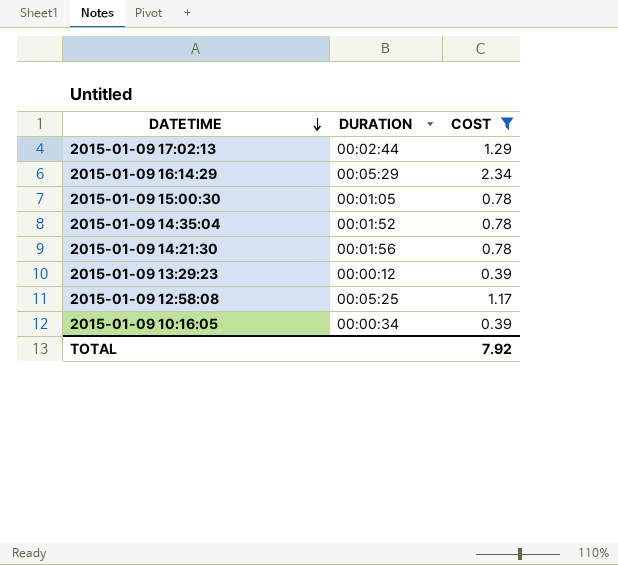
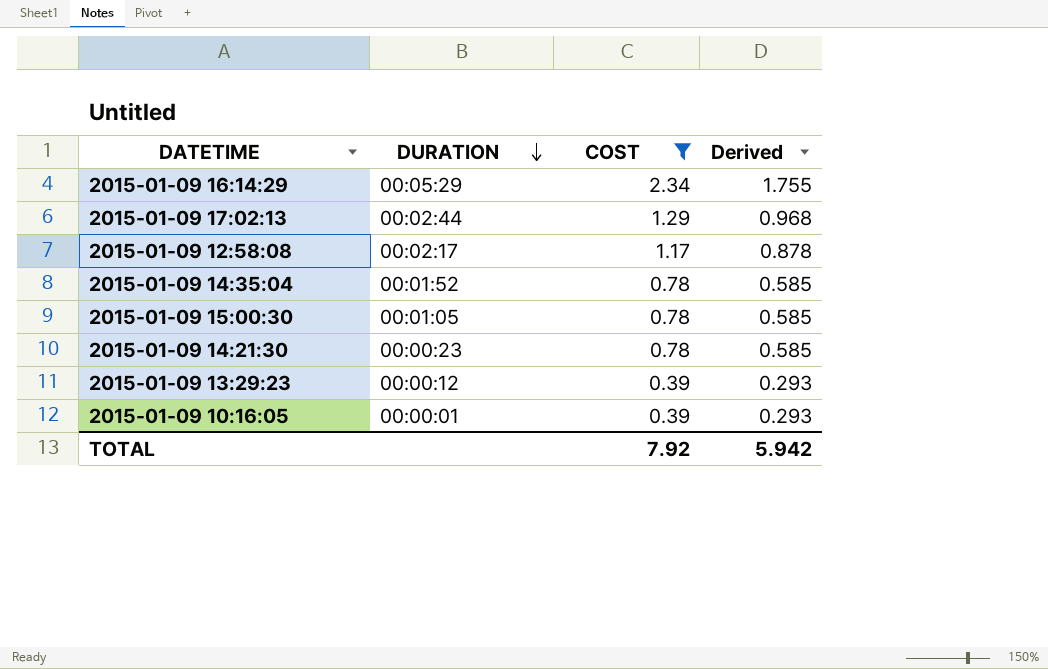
row order: DATETIME descending -> DURATION descending
column Derived | formula: none -> [COST] * 0.75
2015-01-09 12:58:08 | DURATION: 00:05:25 -> 00:02:17
2015-01-09 14:21:30 | DURATION: 00:01:56 -> 00:00:23
2015-01-09 10:16:05 | DURATION: 00:00:34 -> 00:00:01

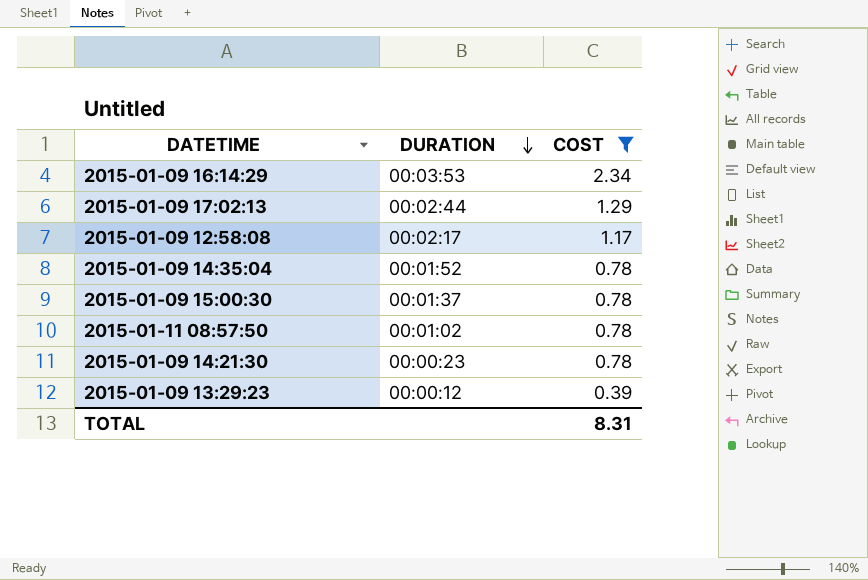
column Derived | formula: [COST] * 0.75 -> none
row 2015-01-09 10:16:05: 00:00:01 | 0.39 | 0.293 -> none
2015-01-09 16:14:29 | DURATION: 00:05:29 -> 00:03:53
2015-01-09 15:00:30 | DURATION: 00:01:05 -> 00:01:37
row 2015-01-11 08:57:50: none -> 00:01:02 | 0.78
TOTAL | COST: 7.92 -> 8.31

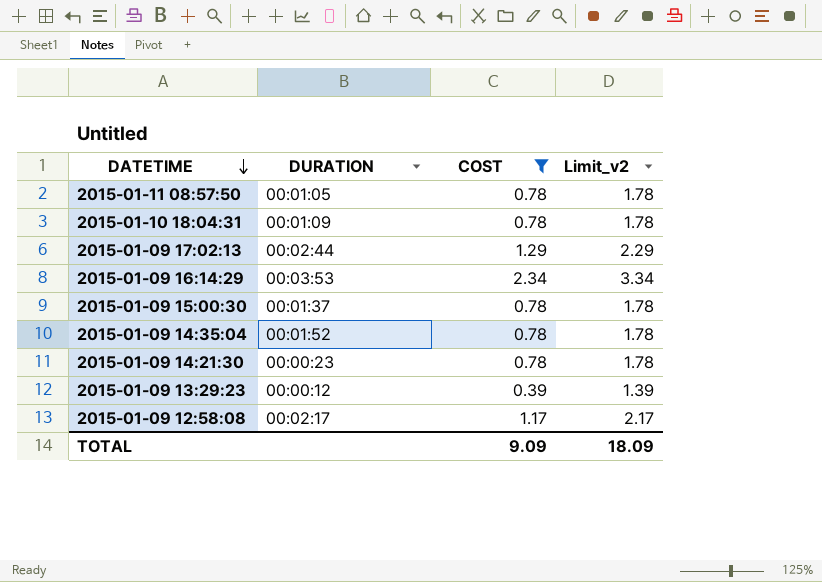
row order: DURATION descending -> DATETIME descending
column Limit_v2 | formula: none -> [COST] + 1
2015-01-11 08:57:50 | DURATION: 00:01:02 -> 00:01:05
row 2015-01-10 18:04:31: none -> 00:01:09 | 0.78 | 1.78
TOTAL | COST: 8.31 -> 9.09

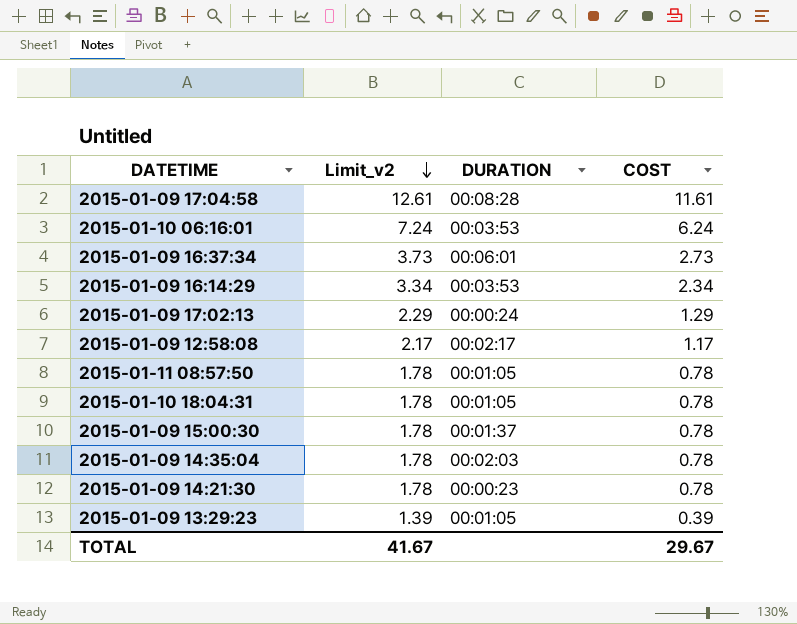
filter: COST <= 2.34 -> none
row order: DATETIME descending -> Limit_v2 descending
column Limit_v2 | position: 4 -> 2
2015-01-09 17:02:13 | DURATION: 00:02:44 -> 00:00:24
2015-01-10 18:04:31 | DURATION: 00:01:09 -> 00:01:05
2015-01-09 14:35:04 | DURATION: 00:01:52 -> 00:02:03
2015-01-09 13:29:23 | DURATION: 00:00:12 -> 00:01:05
TOTAL | Limit_v2: 18.09 -> 41.67
TOTAL | COST: 9.09 -> 29.67

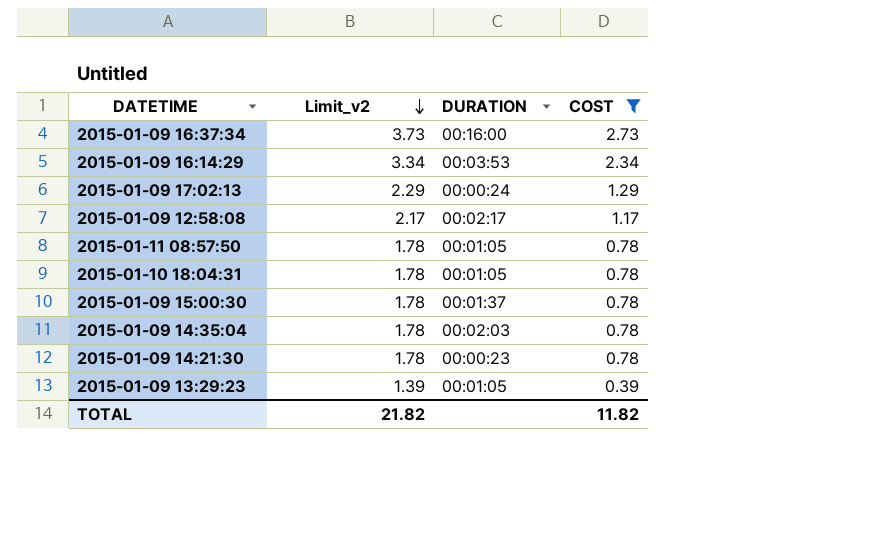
filter: none -> COST <= 2.73
2015-01-09 16:37:34 | DURATION: 00:06:01 -> 00:16:00
TOTAL | Limit_v2: 41.67 -> 21.82
TOTAL | COST: 29.67 -> 11.82

